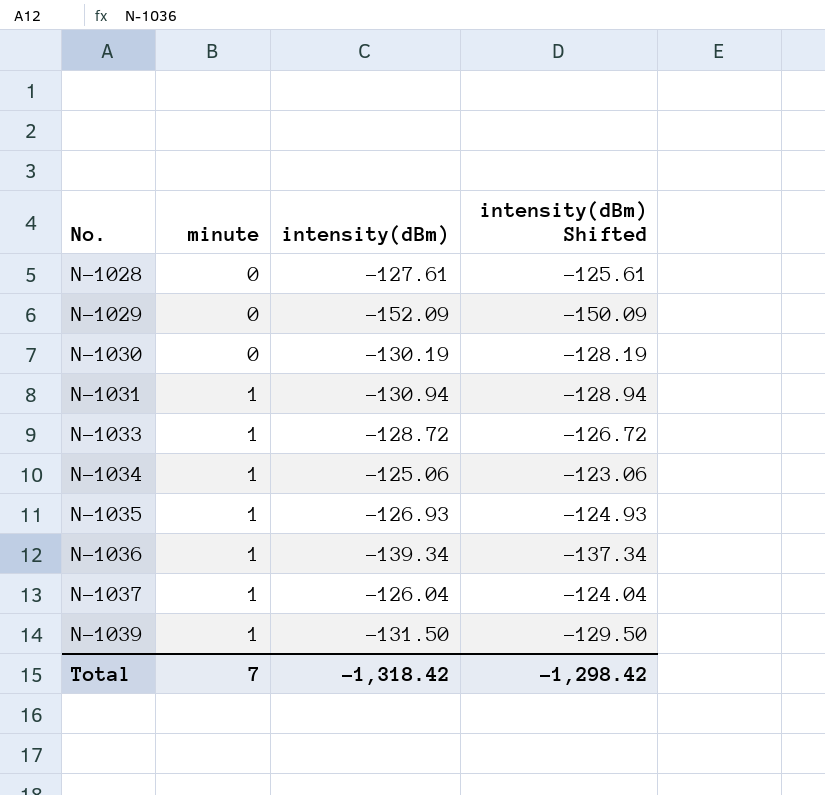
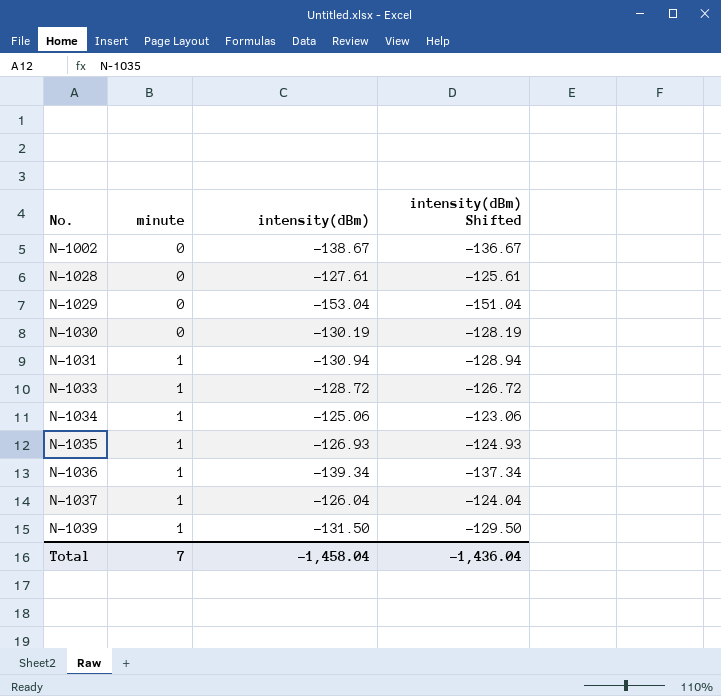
row N-1002: none -> 0 | -138.67 | -136.67
N-1029 | intensity(dBm): -152.09 -> -153.04
N-1029 | intensity(dBm) Shifted: -150.09 -> -151.04
Total | intensity(dBm): -1,318.42 -> -1,458.04
Total | intensity(dBm) Shifted: -1,298.42 -> -1,436.04

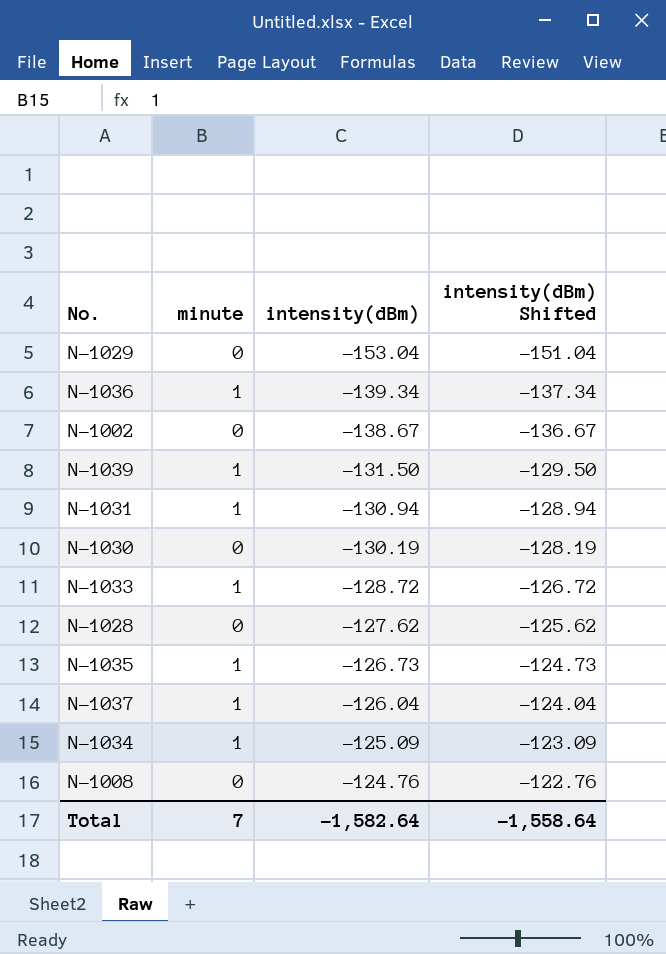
row order: No. ascending -> intensity(dBm) ascending
N-1028 | intensity(dBm): -127.61 -> -127.62
N-1028 | intensity(dBm) Shifted: -125.61 -> -125.62
N-1035 | intensity(dBm): -126.93 -> -126.73
N-1035 | intensity(dBm) Shifted: -124.93 -> -124.73
N-1034 | intensity(dBm): -125.06 -> -125.09
N-1034 | intensity(dBm) Shifted: -123.06 -> -123.09
row N-1008: none -> 0 | -124.76 | -122.76
Total | intensity(dBm): -1,458.04 -> -1,582.64
Total | intensity(dBm) Shifted: -1,436.04 -> -1,558.64

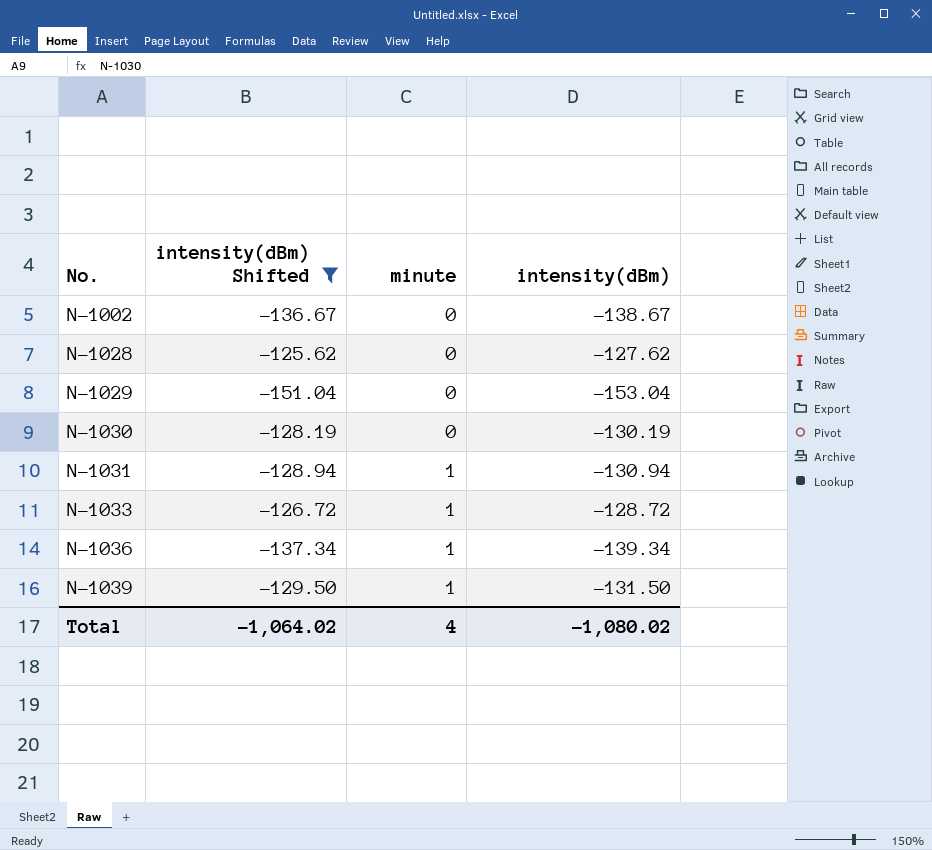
filter: none -> intensity(dBm) Shifted <= -125.62
row order: intensity(dBm) ascending -> No. ascending
column intensity(dBm) Shifted | position: 4 -> 2
Total | intensity(dBm) Shifted: -1,558.64 -> -1,064.02
Total | minute: 7 -> 4
Total | intensity(dBm): -1,582.64 -> -1,080.02

